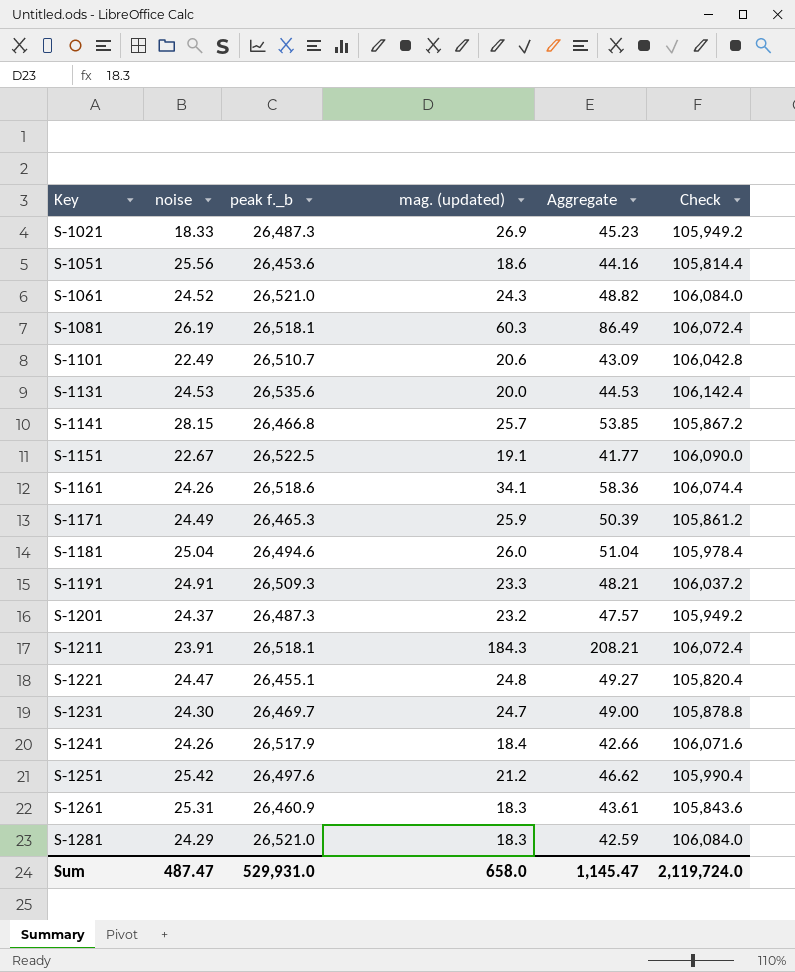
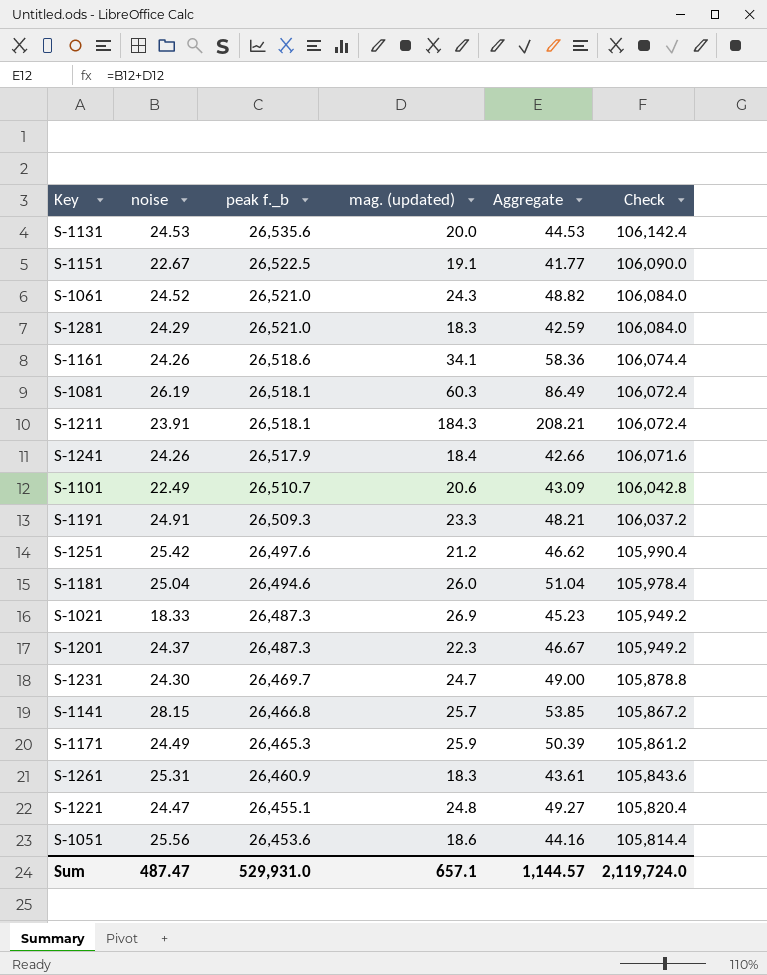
row order: Key ascending -> peak f._b descending
S-1201 | mag. (updated): 23.2 -> 22.3
S-1201 | Aggregate: 47.57 -> 46.67
Sum | mag. (updated): 658.0 -> 657.1
Sum | Aggregate: 1,145.47 -> 1,144.57

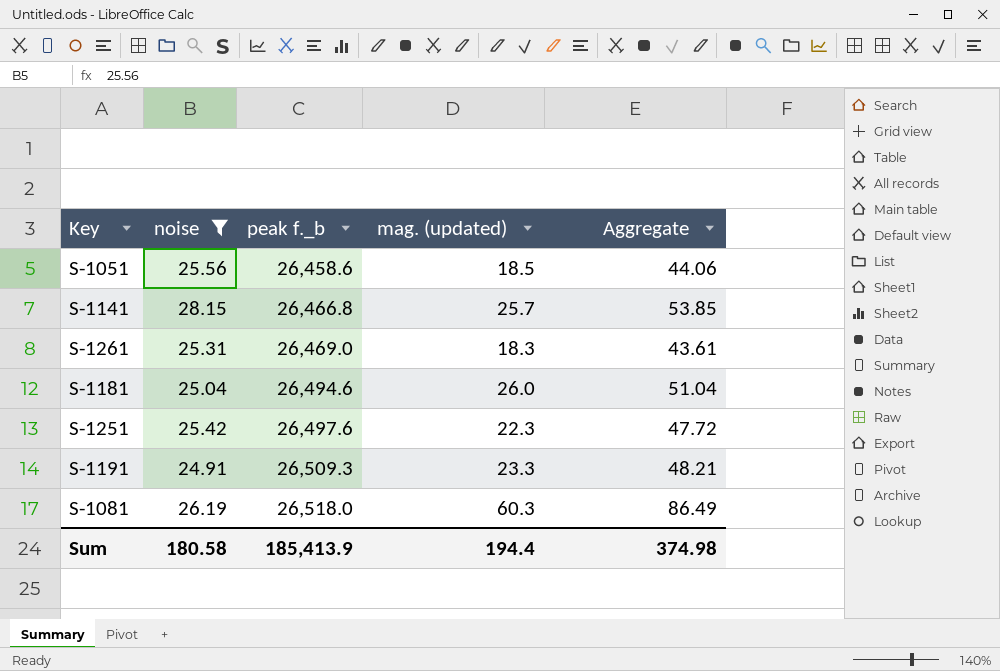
filter: none -> noise >= 24.91
row order: peak f._b descending -> peak f._b ascending
column Check | formula: [peak f._b] * 4 -> none
S-1051 | peak f._b: 26,453.6 -> 26,458.6
S-1051 | mag. (updated): 18.6 -> 18.5
S-1051 | Aggregate: 44.16 -> 44.06
S-1261 | peak f._b: 26,460.9 -> 26,469.0
S-1251 | mag. (updated): 21.2 -> 22.3
S-1251 | Aggregate: 46.62 -> 47.72
S-1081 | peak f._b: 26,518.1 -> 26,518.0
Sum | noise: 487.47 -> 180.58
Sum | peak f._b: 529,931.0 -> 185,413.9
Sum | mag. (updated): 657.1 -> 194.4
Sum | Aggregate: 1,144.57 -> 374.98

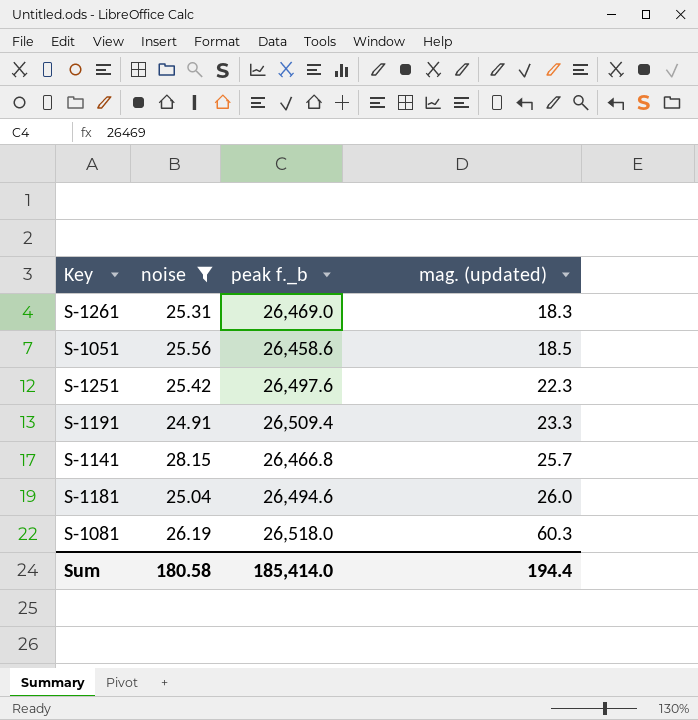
row order: peak f._b ascending -> mag. (updated) ascending
column Aggregate | formula: [noise] + [mag. (updated)] -> none
S-1191 | peak f._b: 26,509.3 -> 26,509.4
Sum | peak f._b: 185,413.9 -> 185,414.0

